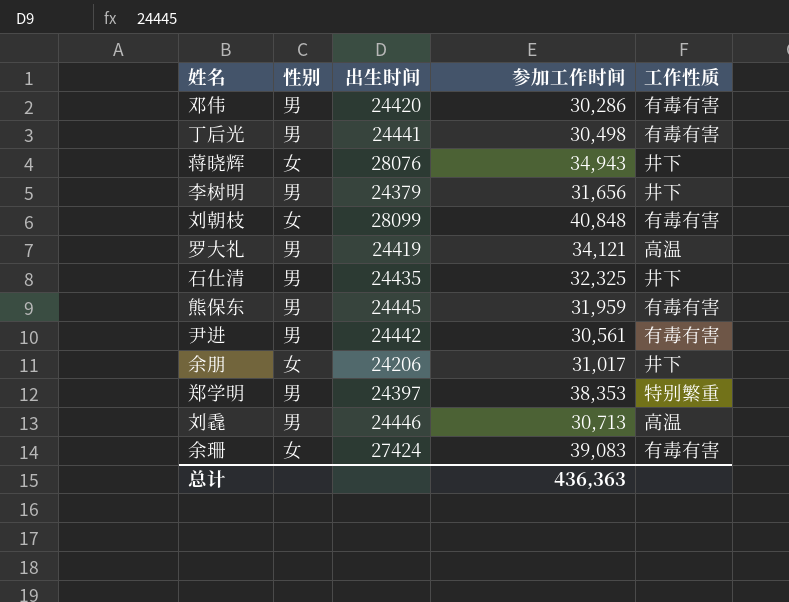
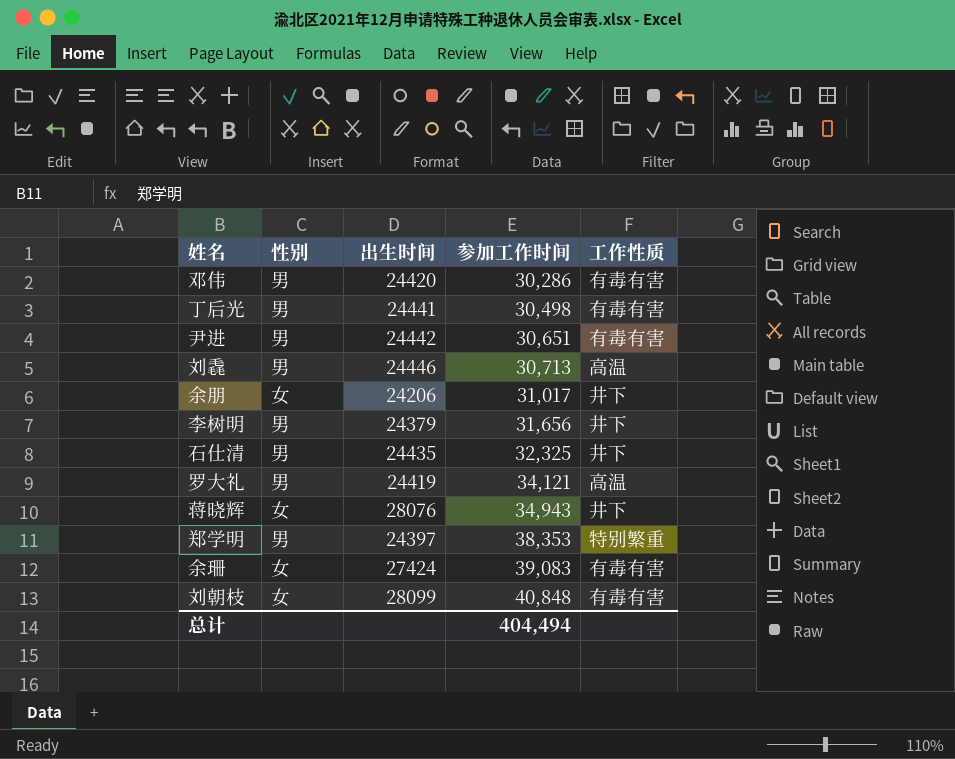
row order: none -> 参加工作时间 ascending
row 熊保东: 男 | 24445 | 31,959 | 有毒有害 -> none
尹进 | 参加工作时间: 30,561 -> 30,651
总计 | 参加工作时间: 436,363 -> 404,494

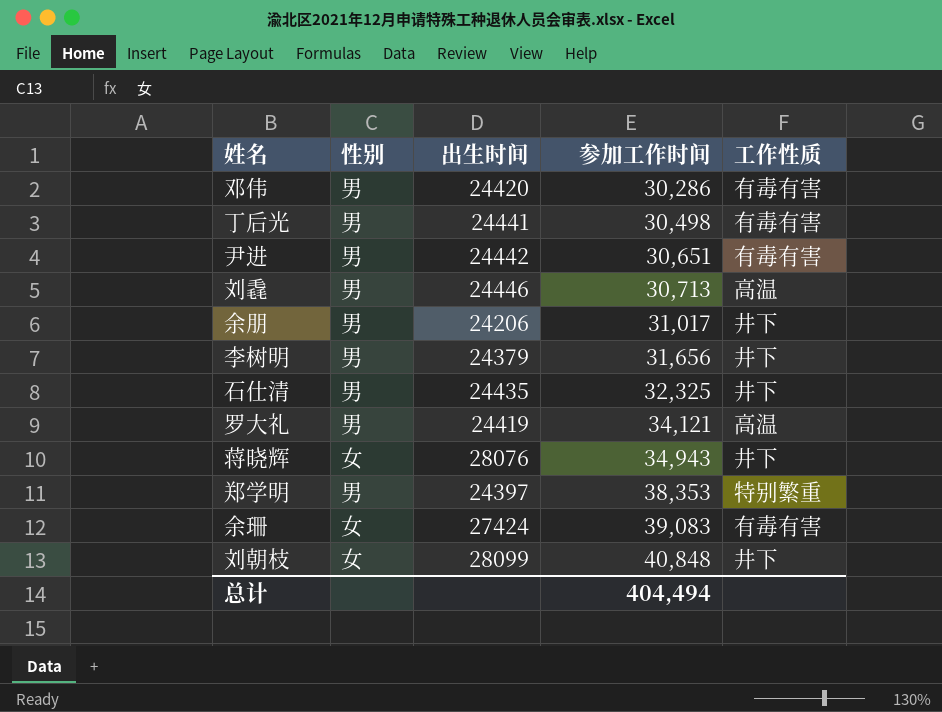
余朋 | 性别: 女 -> 男
刘朝枝 | 工作性质: 有毒有害 -> 井下

